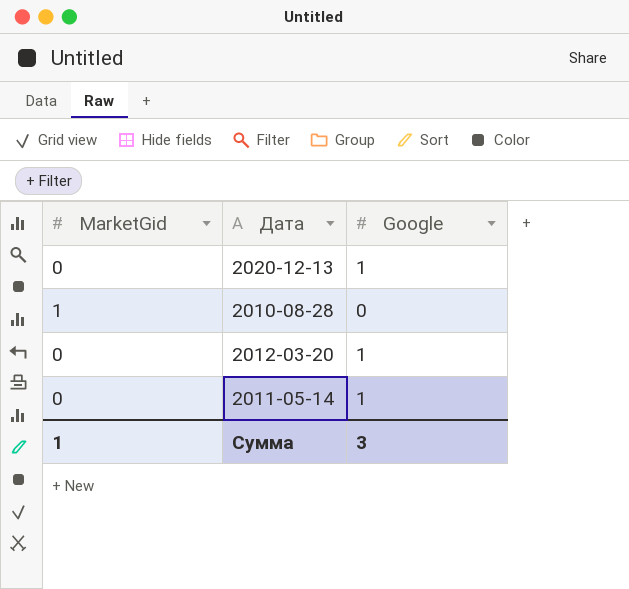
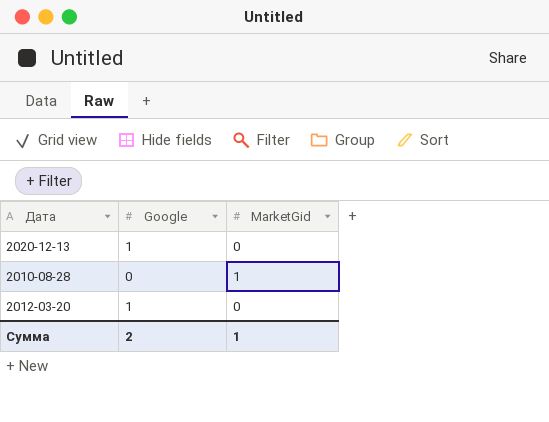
column MarketGid | position: 1 -> 3
row 2011-05-14: 0 | 1 -> none
Сумма | Google: 3 -> 2

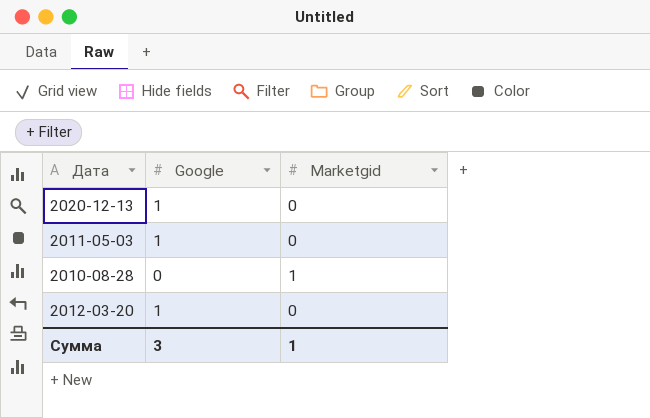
column name: MarketGid -> Marketgid
row 2011-05-03: none -> 1 | 0
Сумма | Google: 2 -> 3

